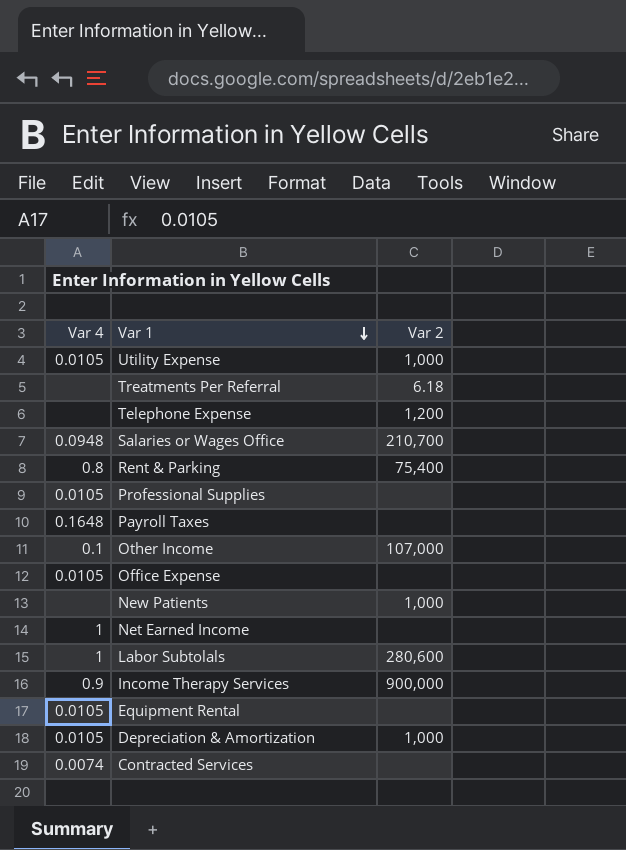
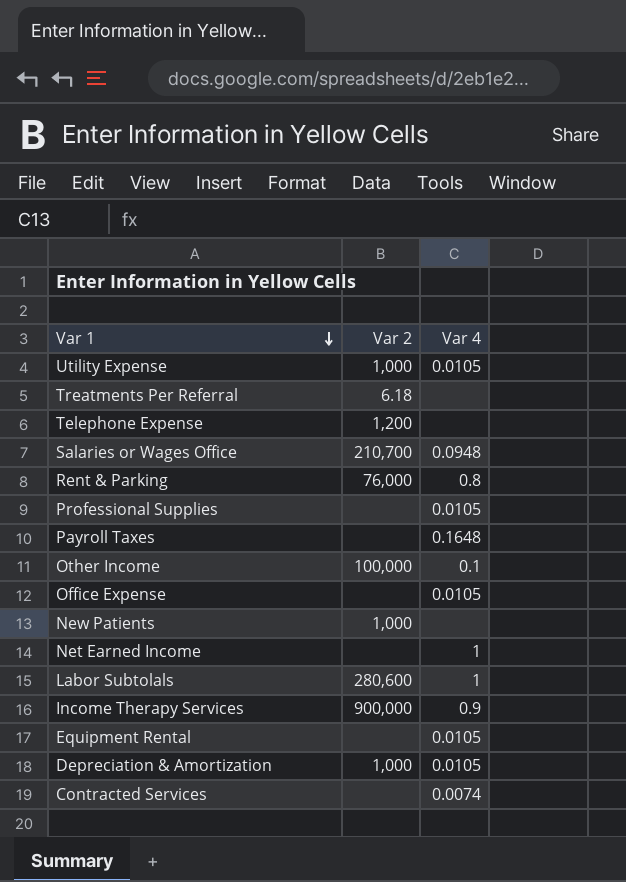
column Var 4 | position: 1 -> 3
Rent & Parking | Var 2: 75,400 -> 76,000
Other Income | Var 2: 107,000 -> 100,000

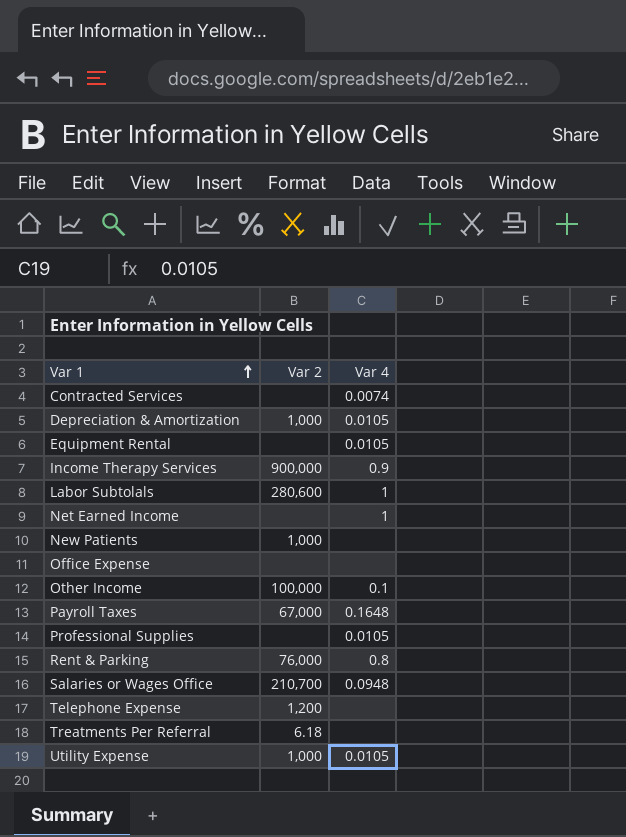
row order: Var 1 descending -> Var 1 ascending
Office Expense | Var 4: 0.0105 -> none
Payroll Taxes | Var 2: none -> 67,000

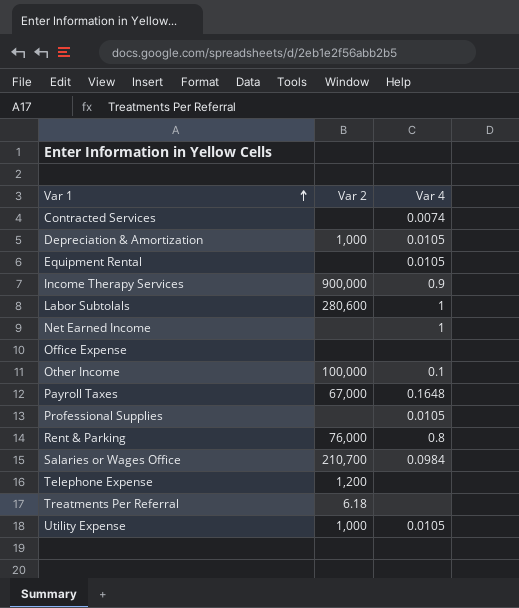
row New Patients: 1,000 | none -> none
Salaries or Wages Office | Var 4: 0.0948 -> 0.0984

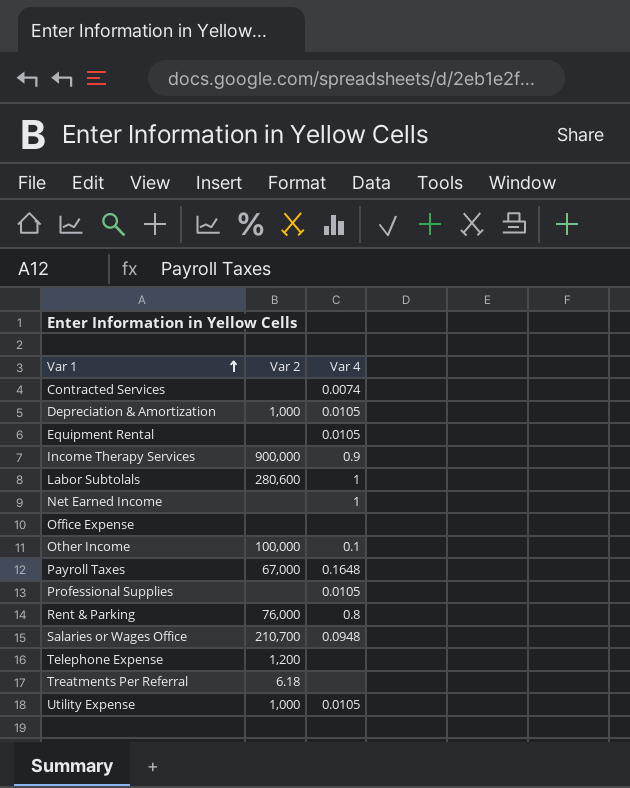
Salaries or Wages Office | Var 4: 0.0984 -> 0.0948

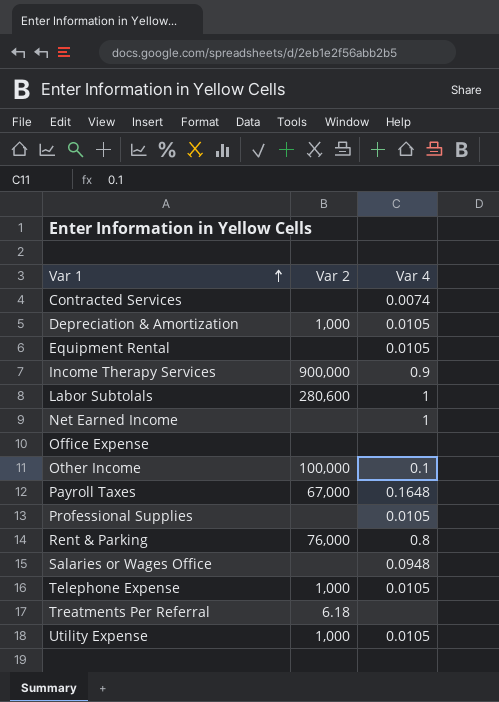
Salaries or Wages Office | Var 2: 210,700 -> none
Telephone Expense | Var 2: 1,200 -> 1,000
Telephone Expense | Var 4: none -> 0.0105

